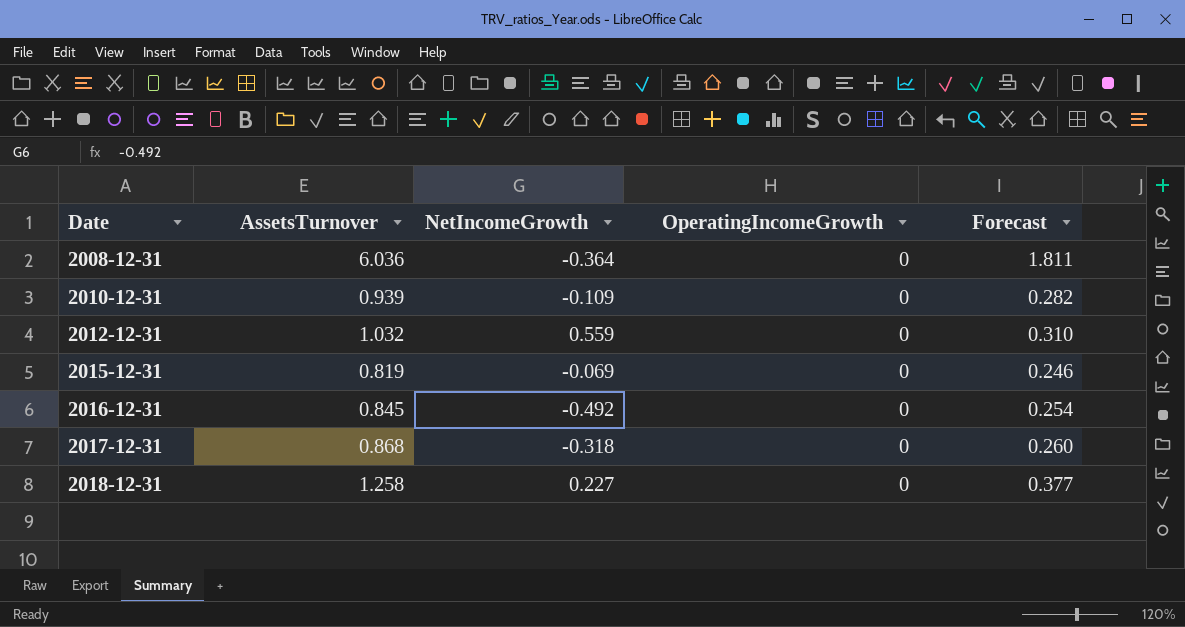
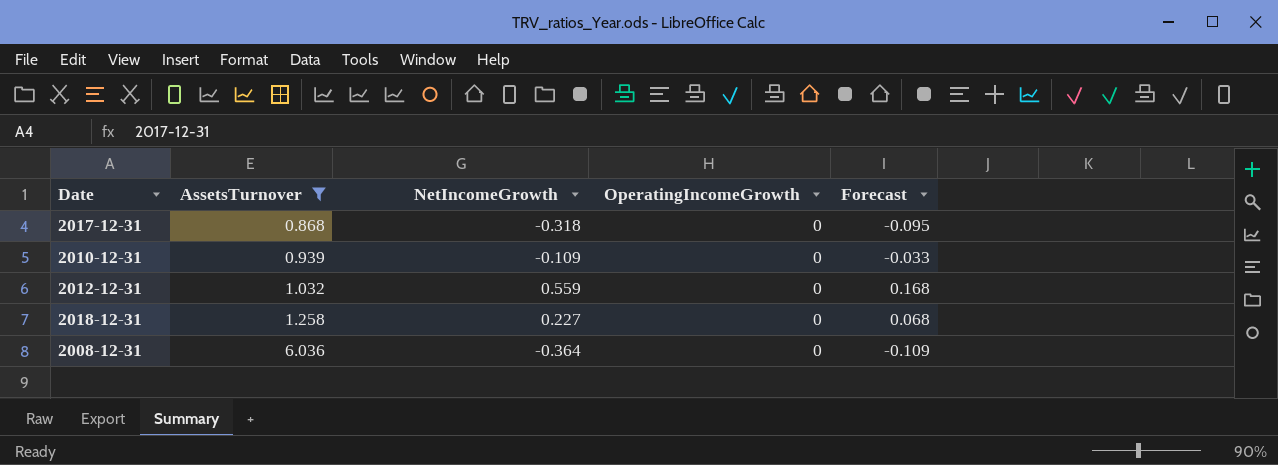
filter: none -> AssetsTurnover >= 0.868
row order: Date ascending -> AssetsTurnover ascending
column Forecast | formula: [AssetsTurnover] * 0.3 -> [NetIncomeGrowth] * 0.3

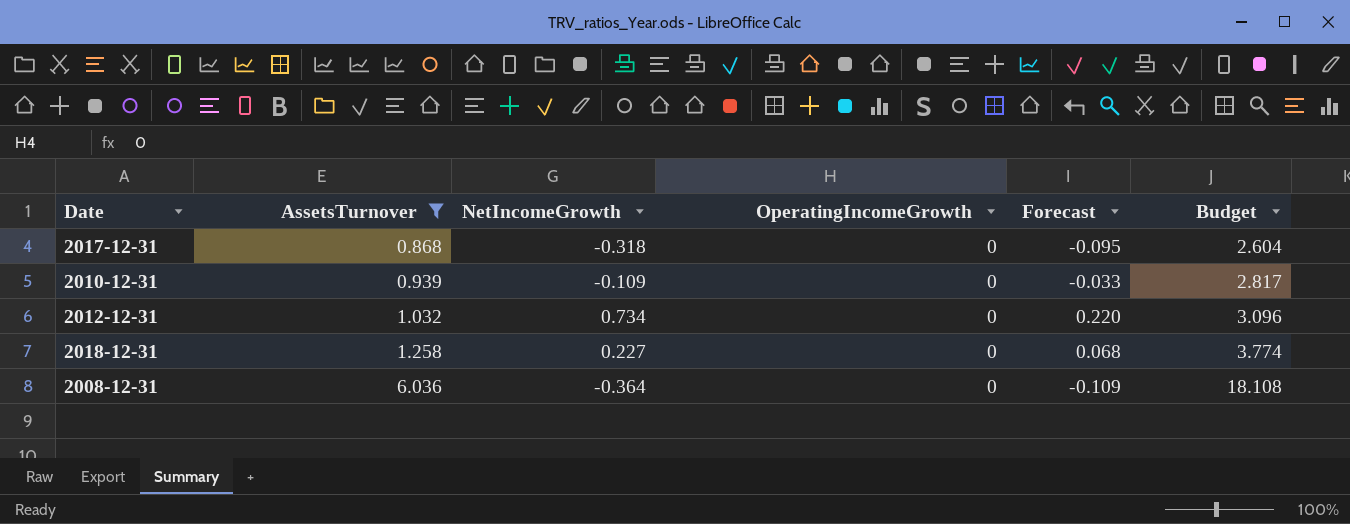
column Budget | formula: none -> [AssetsTurnover] * 3
2012-12-31 | NetIncomeGrowth: 0.559 -> 0.734
2012-12-31 | Forecast: 0.168 -> 0.220

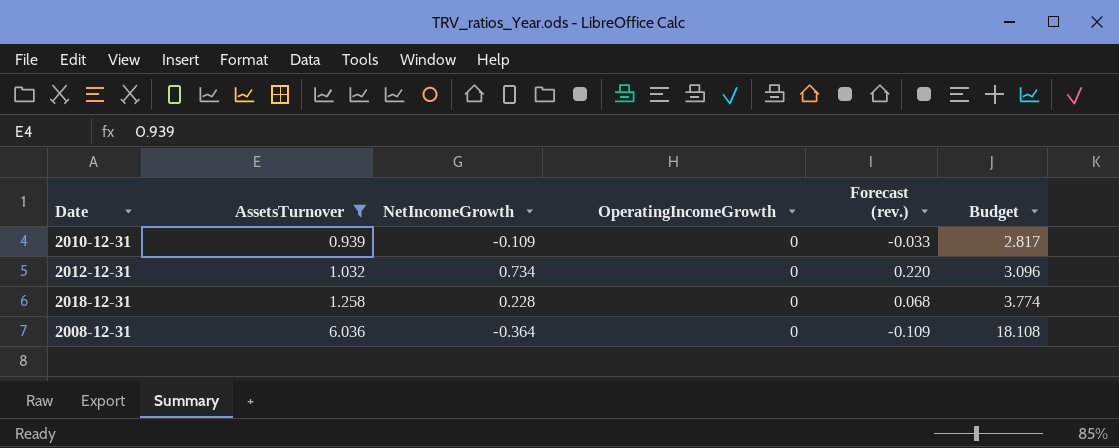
column name: Forecast -> Forecast (rev.)
row 2017-12-31: 0.868 | -0.318 | 0 | -0.095 | 2.604 -> none
2018-12-31 | NetIncomeGrowth: 0.227 -> 0.228

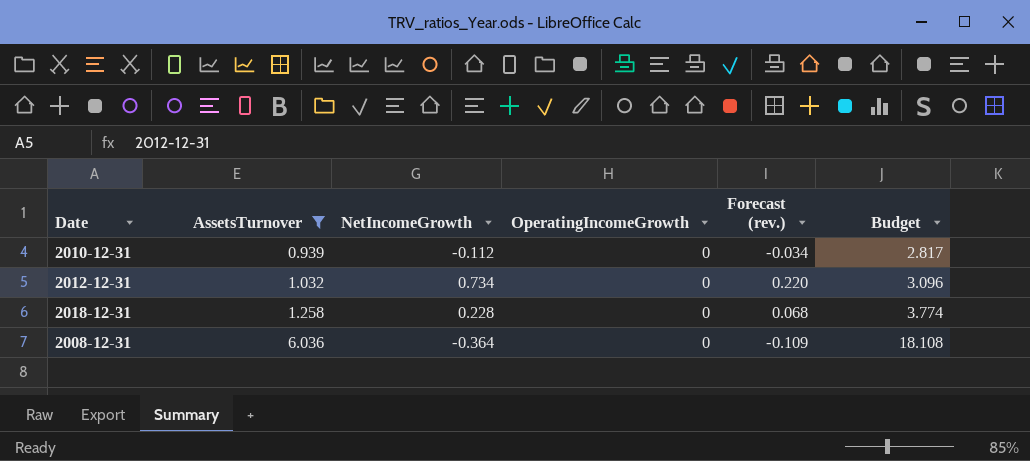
2010-12-31 | NetIncomeGrowth: -0.109 -> -0.112
2010-12-31 | Forecast (rev.): -0.033 -> -0.034

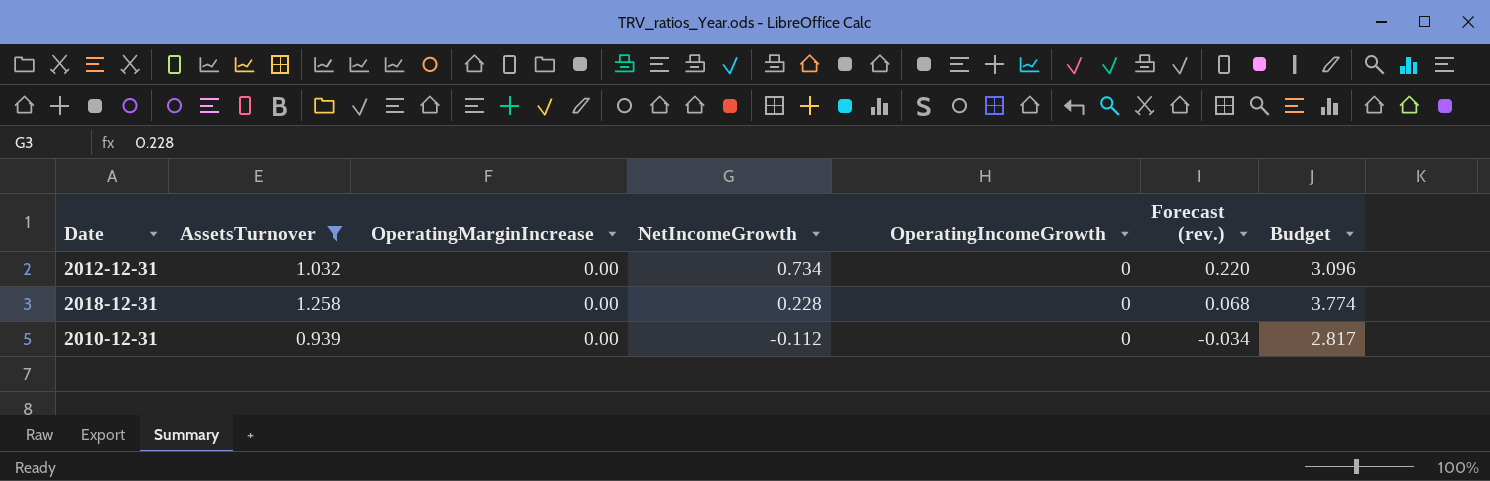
row order: AssetsTurnover ascending -> NetIncomeGrowth descending
column OperatingMarginIncrease | position: none -> 3
row 2008-12-31: 6.036 | -0.364 | 0 | -0.109 | 18.108 -> none

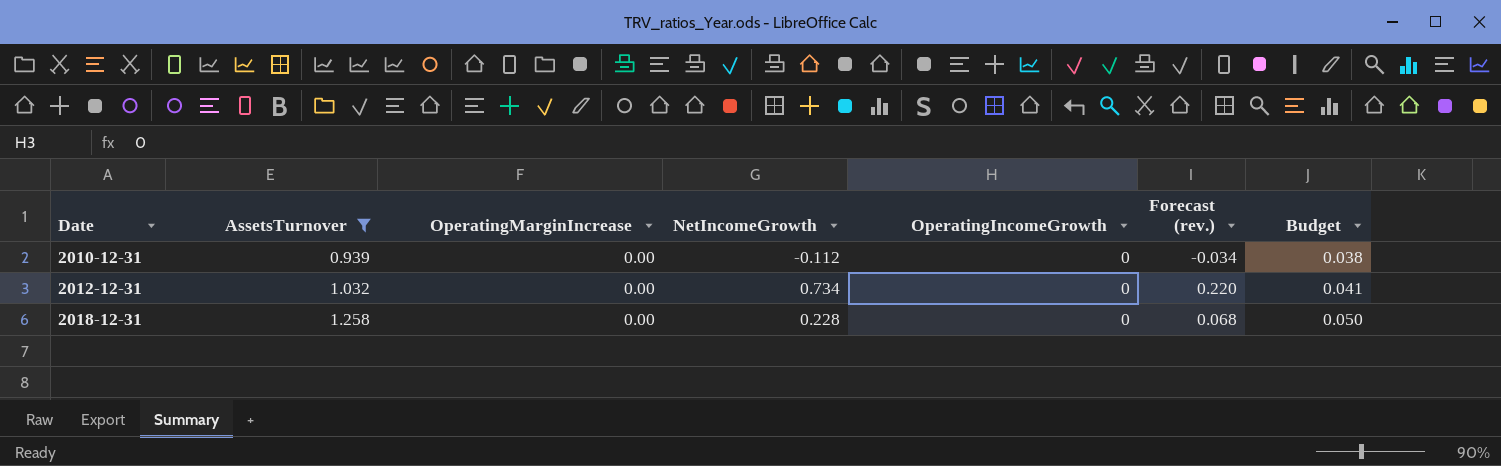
row order: NetIncomeGrowth descending -> Date ascending
column Budget | formula: [AssetsTurnover] * 3 -> [AssetsTurnover] * 0.04

